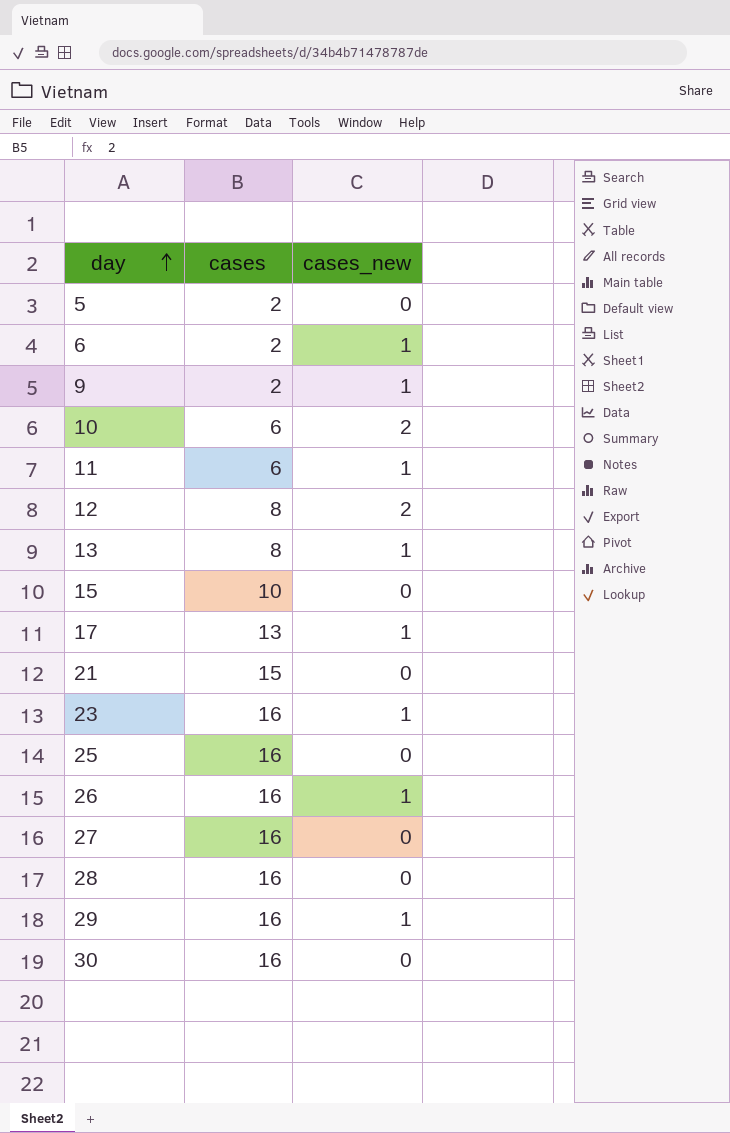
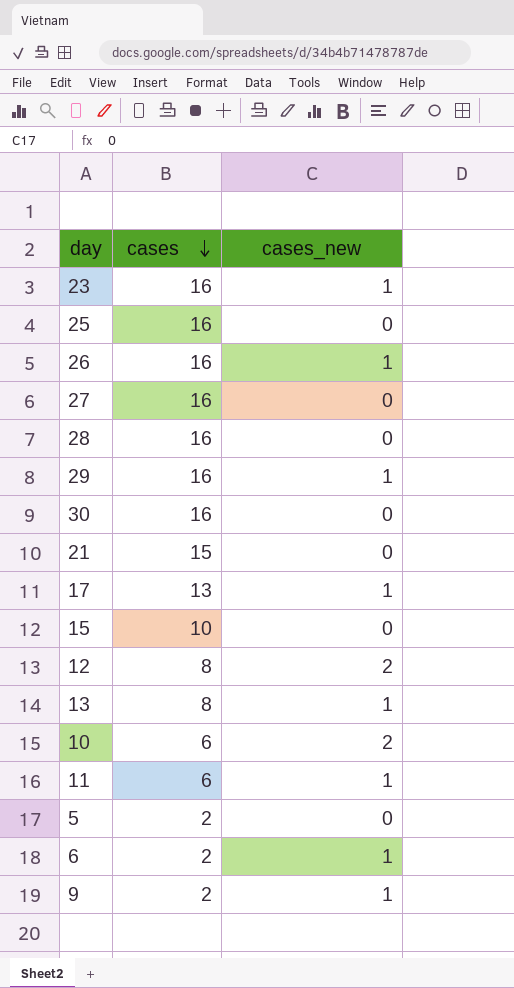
row order: day ascending -> cases descending

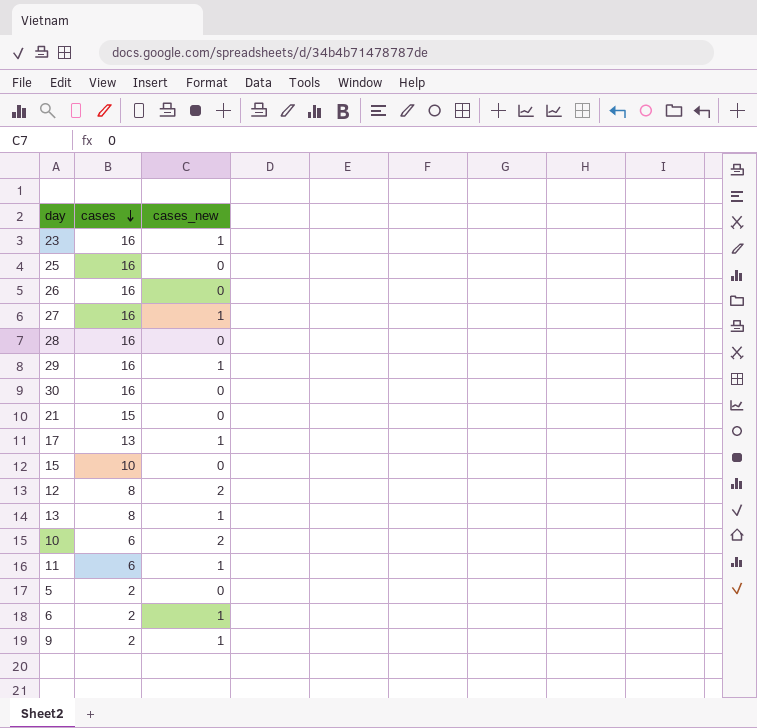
26 | cases_new: 1 -> 0
27 | cases_new: 0 -> 1

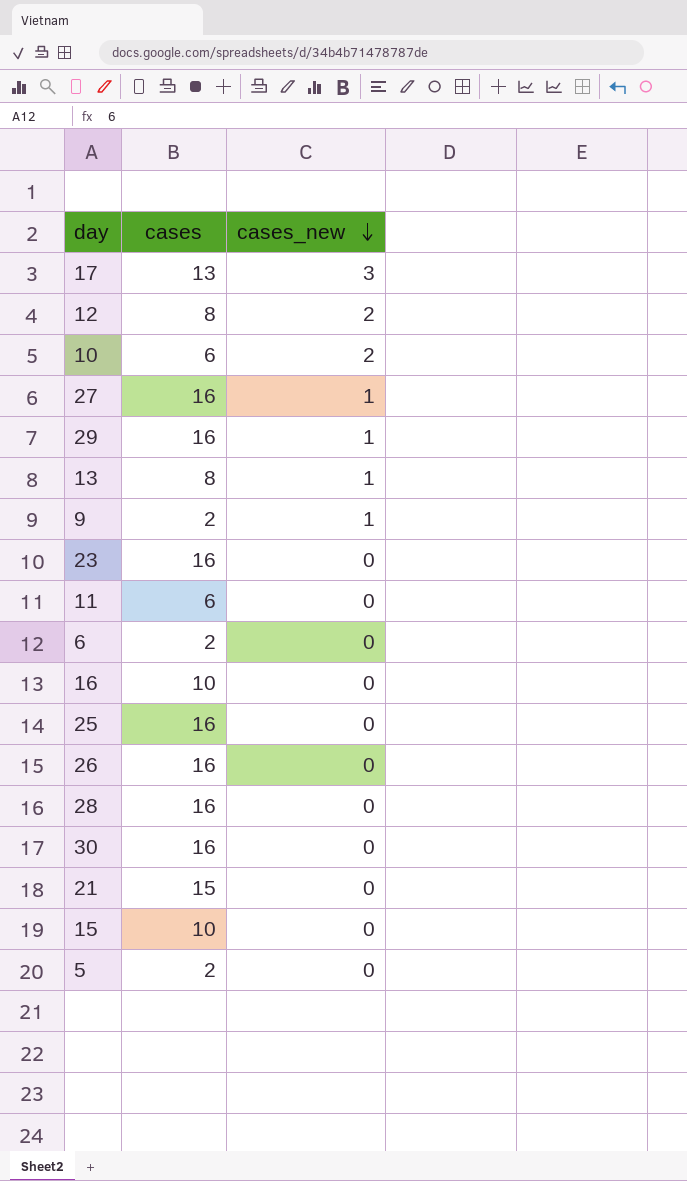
row order: cases descending -> cases_new descending
17 | cases_new: 1 -> 3
23 | cases_new: 1 -> 0
11 | cases_new: 1 -> 0
6 | cases_new: 1 -> 0
row 16: none -> 10 | 0

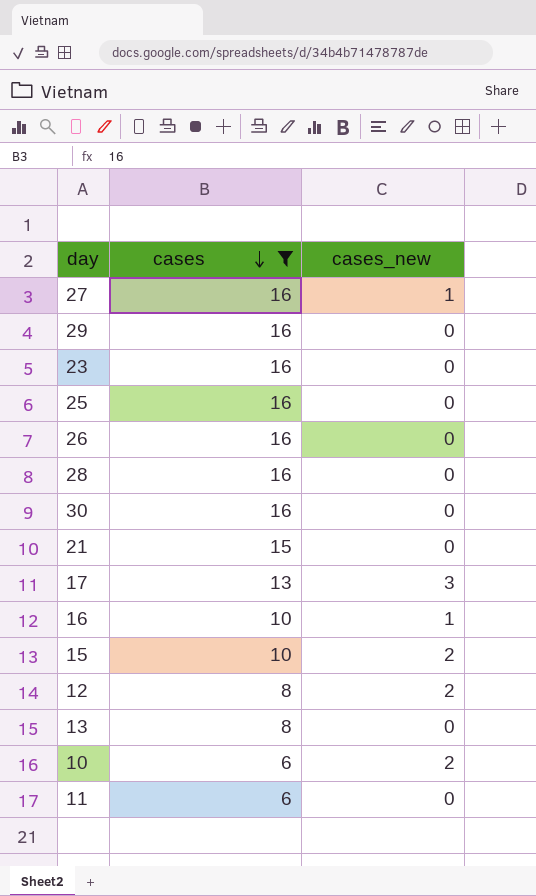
filter: none -> cases != 2
row order: cases_new descending -> cases descending
29 | cases_new: 1 -> 0
16 | cases_new: 0 -> 1
15 | cases_new: 0 -> 2
13 | cases_new: 1 -> 0

